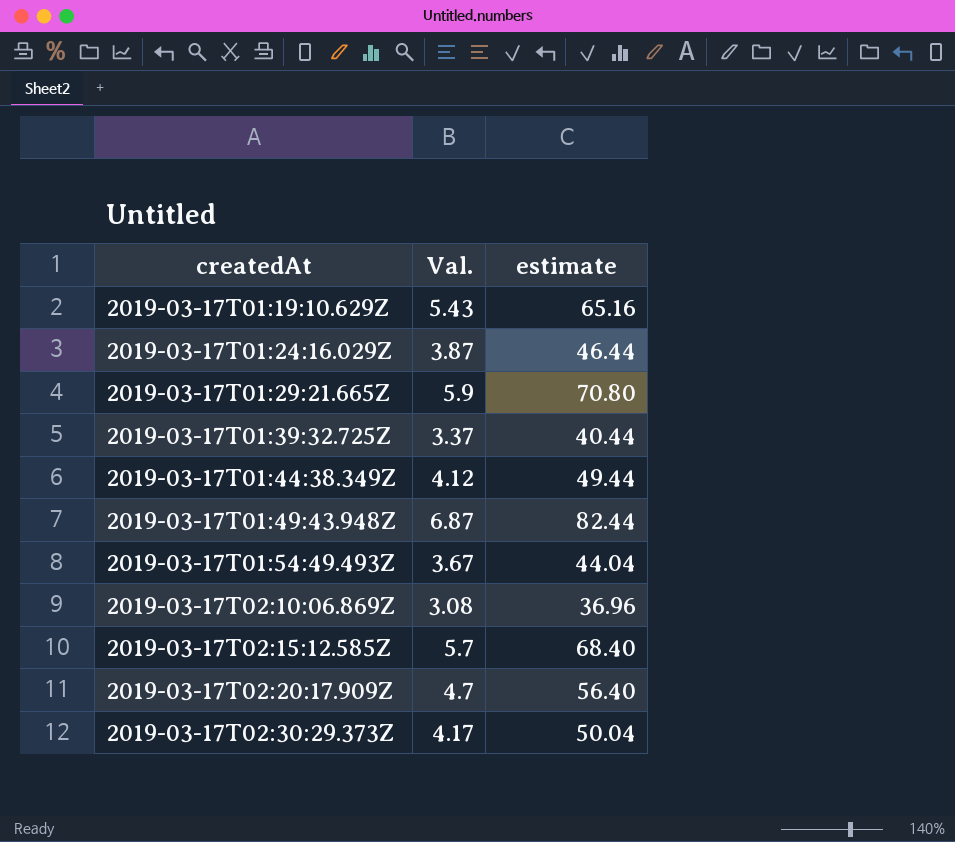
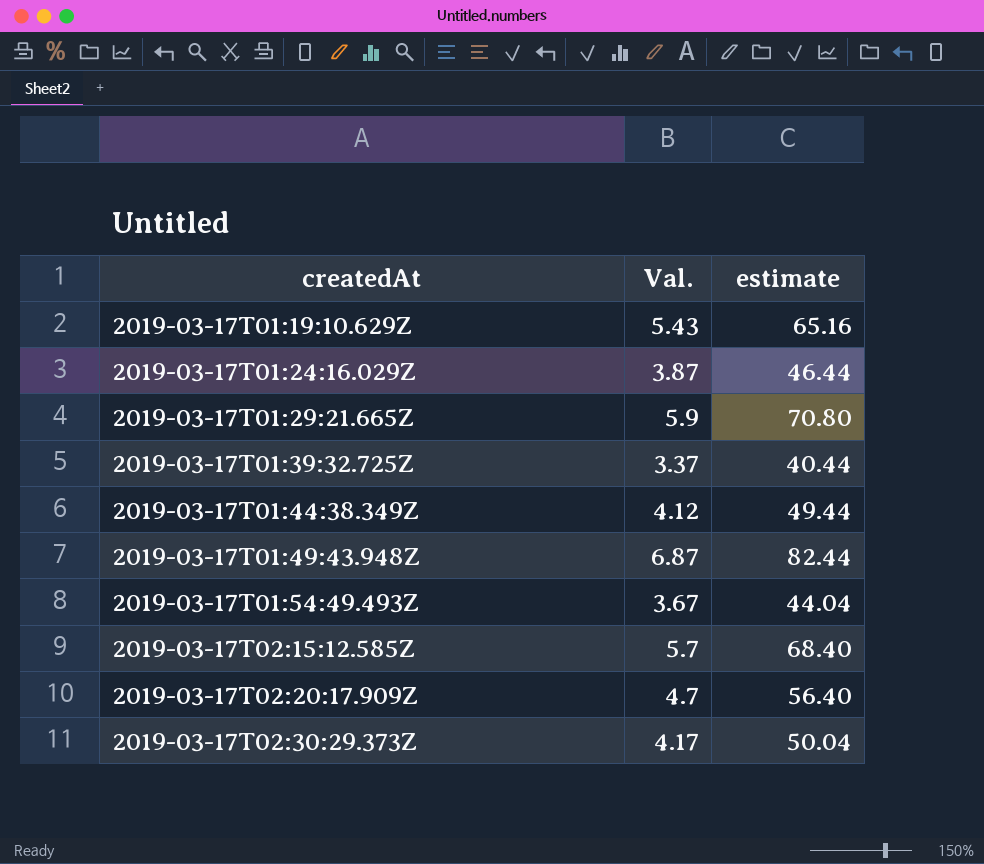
row 2019-03-17T02:10:06.869Z: 3.08 | 36.96 -> none

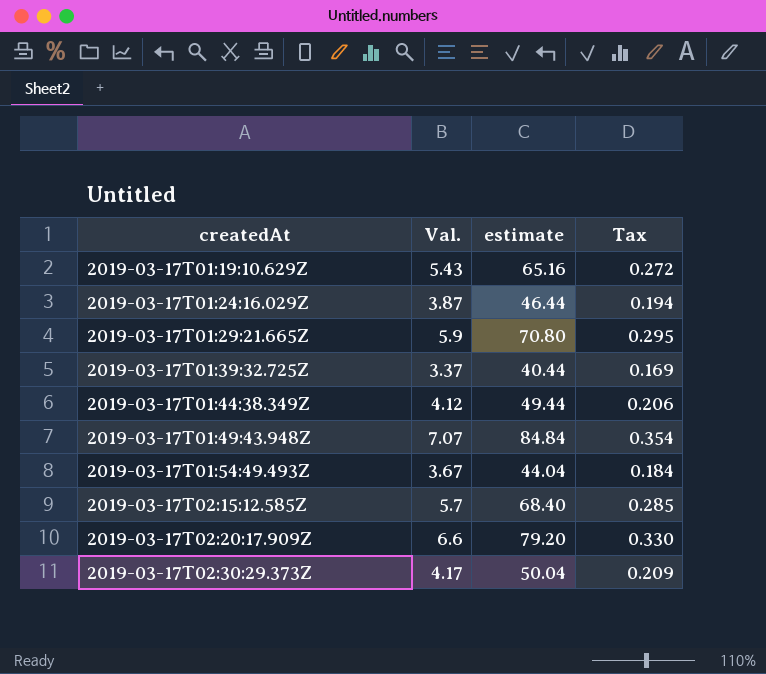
column Tax | formula: none -> [Val.] * 0.05
2019-03-17T01:49:43.948Z | Val.: 6.87 -> 7.07
2019-03-17T01:49:43.948Z | estimate: 82.44 -> 84.84
2019-03-17T02:20:17.909Z | Val.: 4.7 -> 6.6
2019-03-17T02:20:17.909Z | estimate: 56.40 -> 79.20

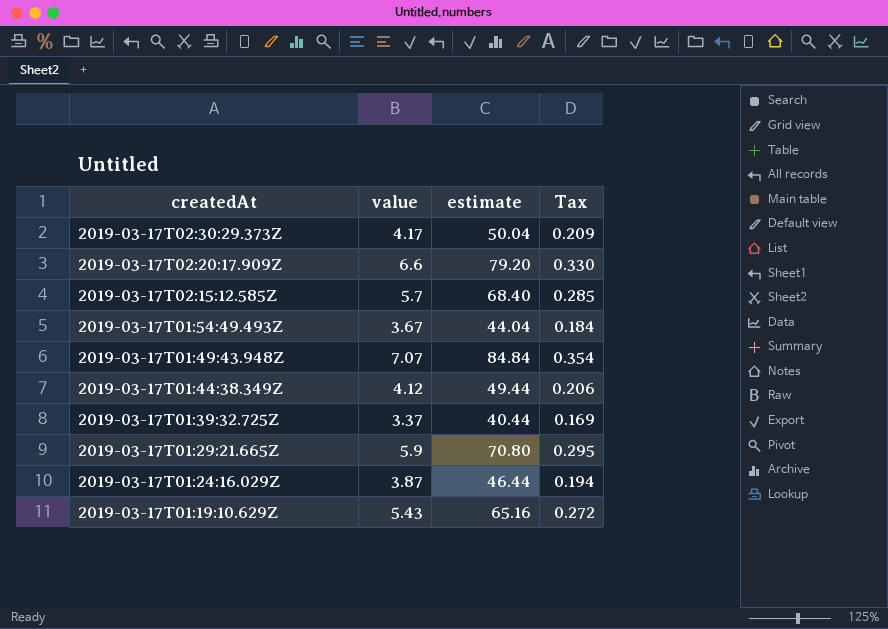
row order: createdAt ascending -> createdAt descending
column name: Val. -> value

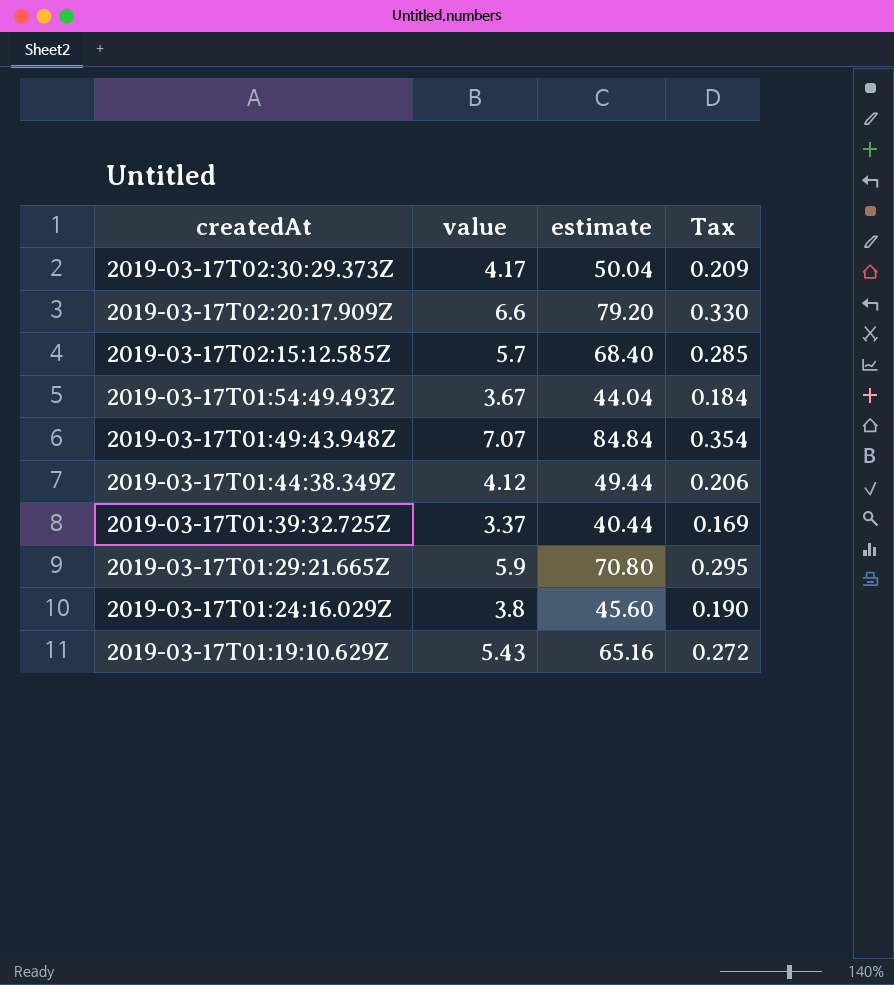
2019-03-17T01:24:16.029Z | value: 3.87 -> 3.8
2019-03-17T01:24:16.029Z | estimate: 46.44 -> 45.60
2019-03-17T01:24:16.029Z | Tax: 0.194 -> 0.190

